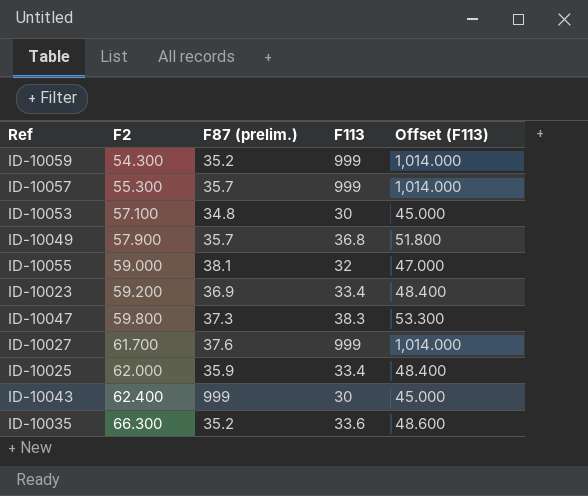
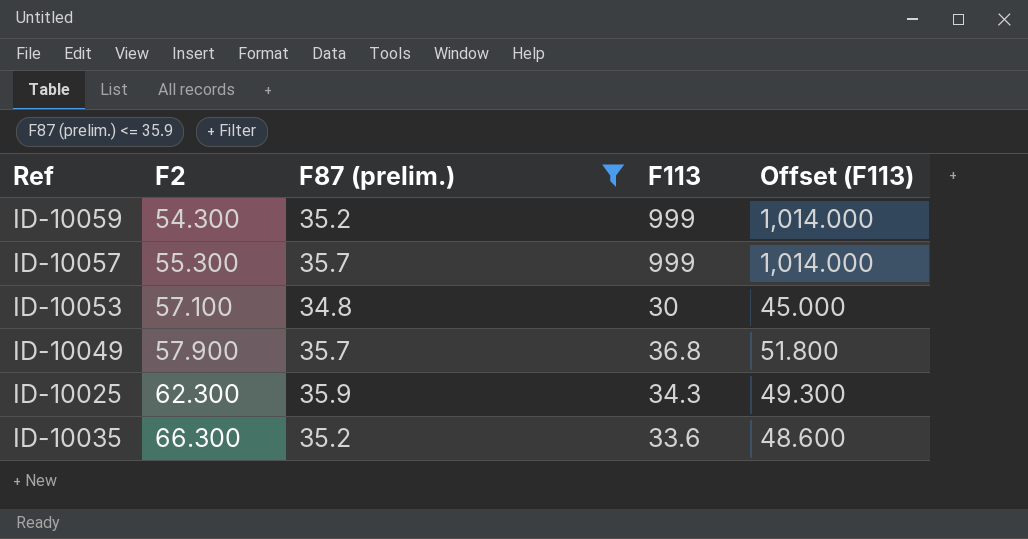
filter: none -> F87 (prelim.) <= 35.9
ID-10025 | F2: 62.000 -> 62.300
ID-10025 | F113: 33.4 -> 34.3
ID-10025 | Offset (F113): 48.400 -> 49.300

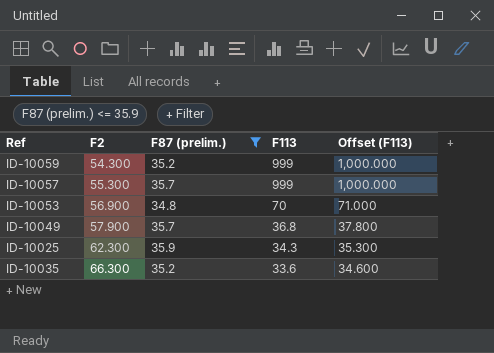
column Offset (F113) | formula: [F113] + 15 -> [F113] + 1
ID-10053 | F2: 57.100 -> 56.900
ID-10053 | F113: 30 -> 70

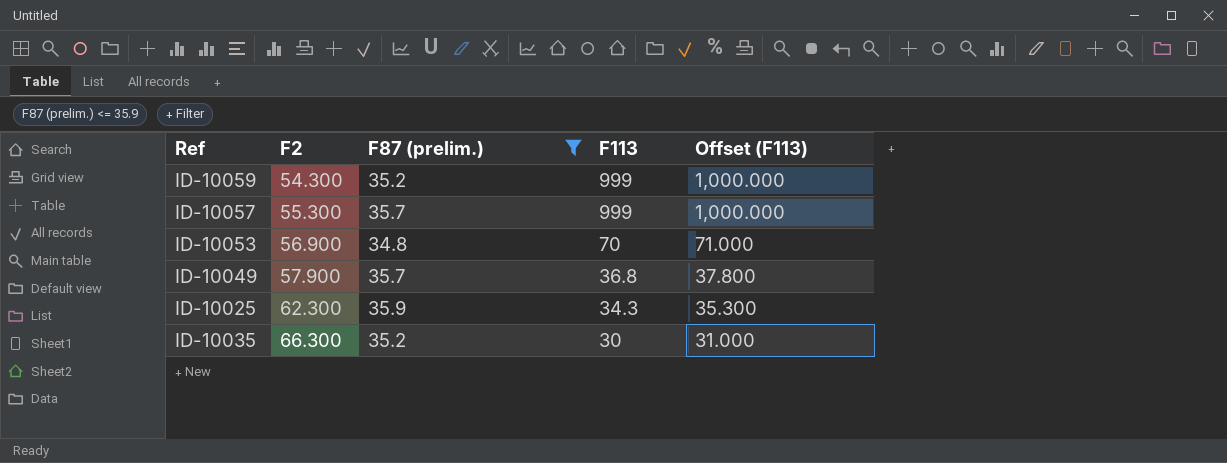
ID-10035 | F113: 33.6 -> 30
ID-10035 | Offset (F113): 34.600 -> 31.000

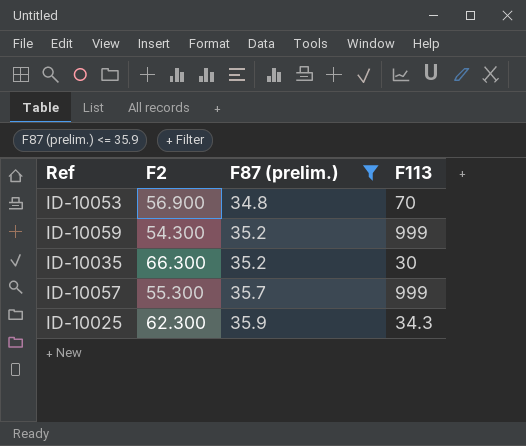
row order: F2 ascending -> F87 (prelim.) ascending
column Offset (F113) | formula: [F113] + 1 -> none
row ID-10049: 57.900 | 35.7 | 36.8 | 37.800 -> none

